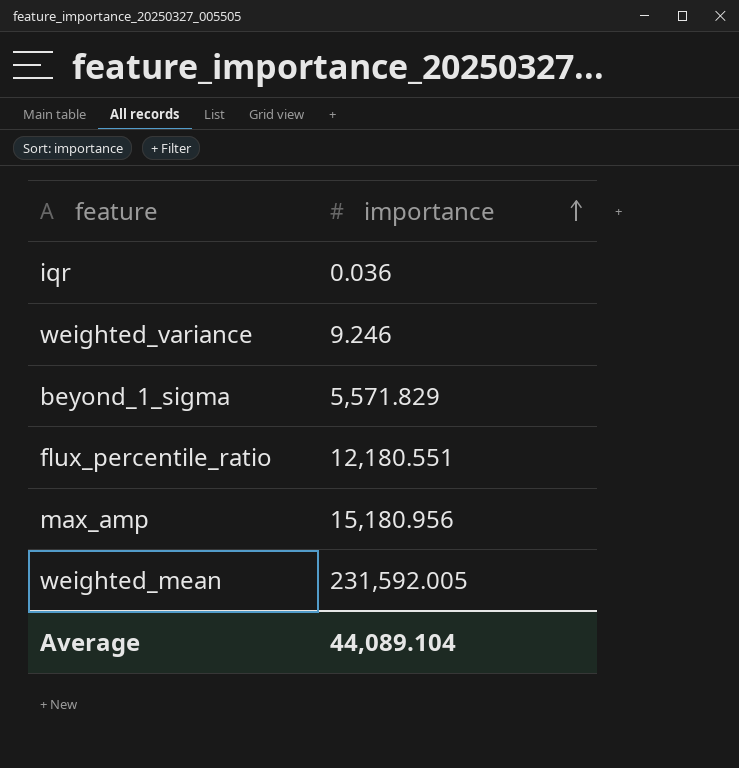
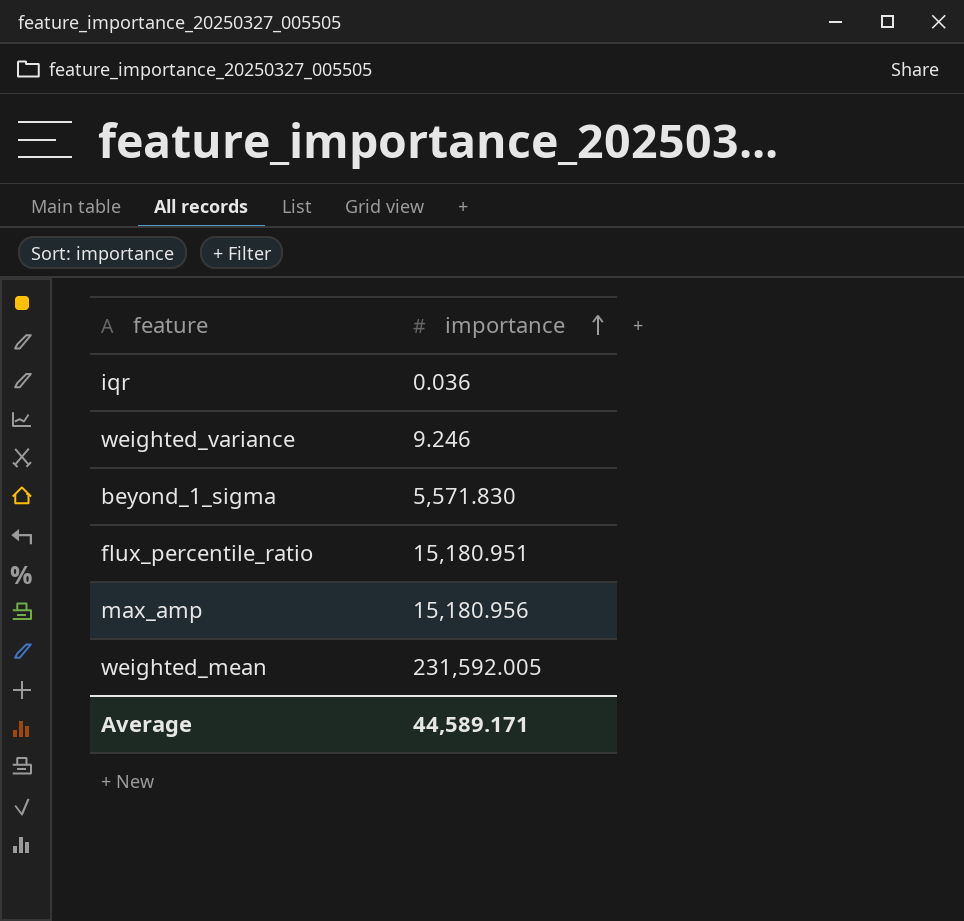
beyond_1_sigma | importance: 5,571.829 -> 5,571.830
flux_percentile_ratio | importance: 12,180.551 -> 15,180.951
Average | importance: 44,089.104 -> 44,589.171

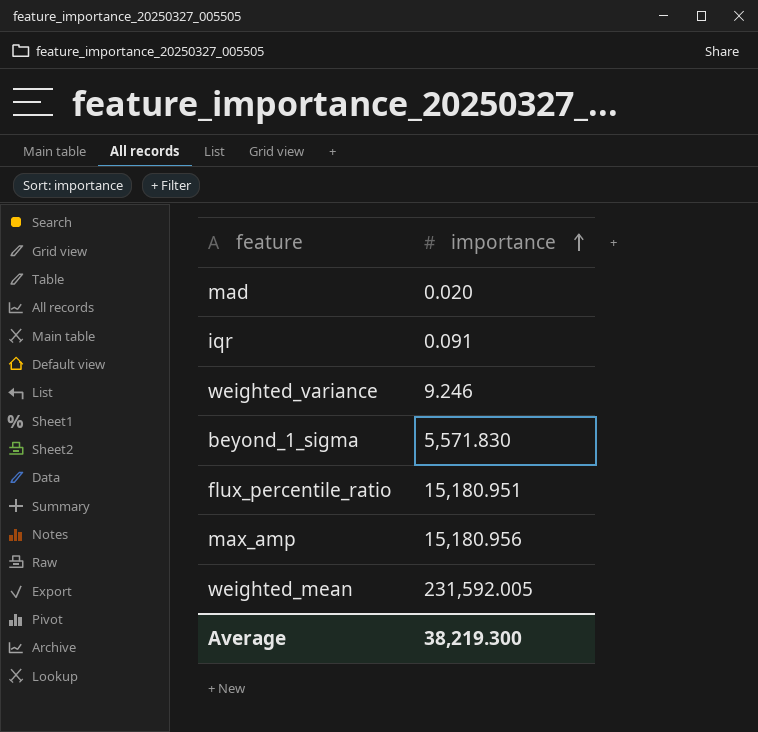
row mad: none -> 0.020
iqr | importance: 0.036 -> 0.091
Average | importance: 44,589.171 -> 38,219.300

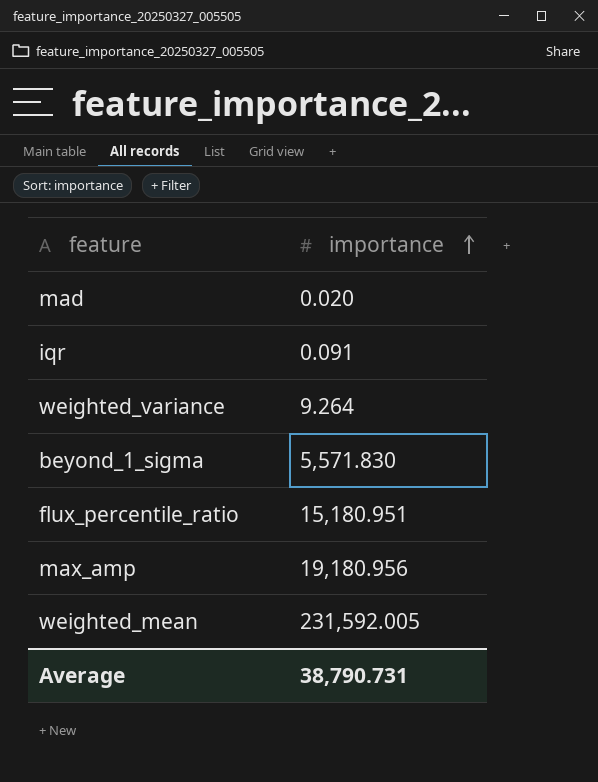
weighted_variance | importance: 9.246 -> 9.264
max_amp | importance: 15,180.956 -> 19,180.956
Average | importance: 38,219.300 -> 38,790.731

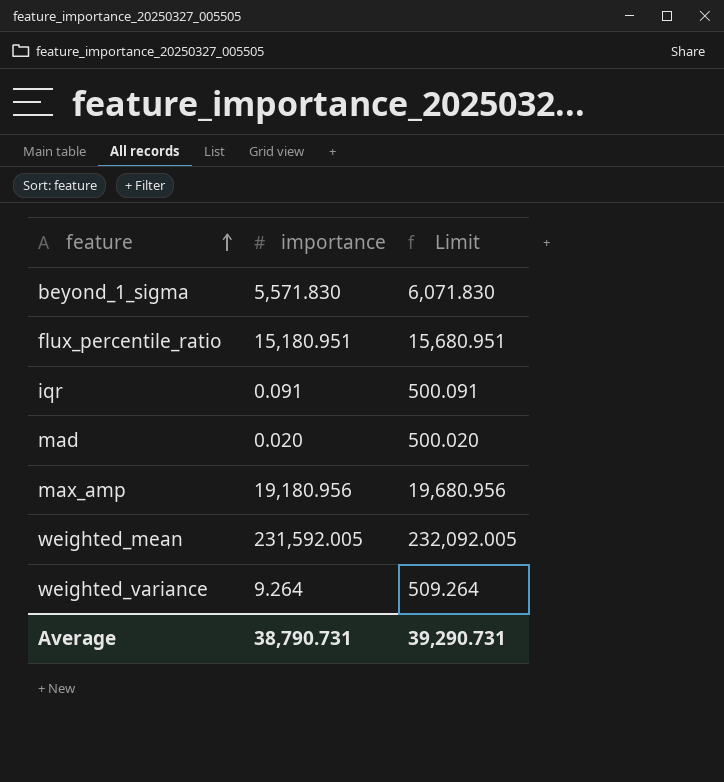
row order: importance ascending -> feature ascending
column Limit | formula: none -> [importance] + 500

